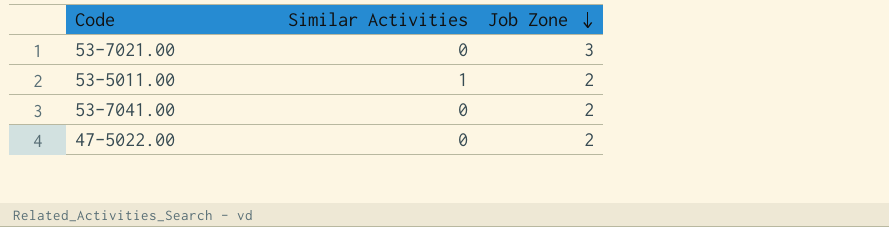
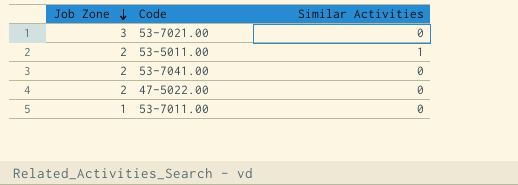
column Job Zone | position: 3 -> 1
row 53-7011.00: none -> 1 | 0

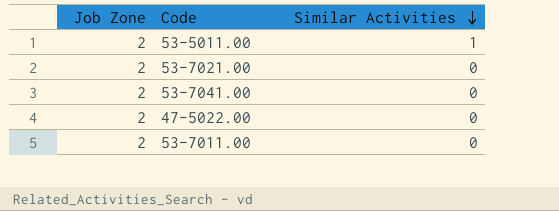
row order: Job Zone descending -> Similar Activities descending
53-7021.00 | Job Zone: 3 -> 2
53-7011.00 | Job Zone: 1 -> 2

